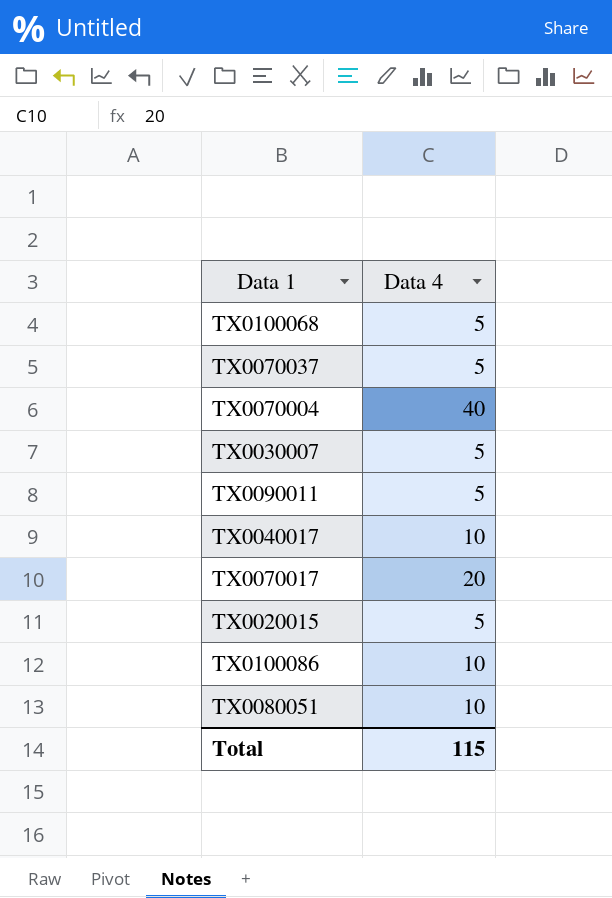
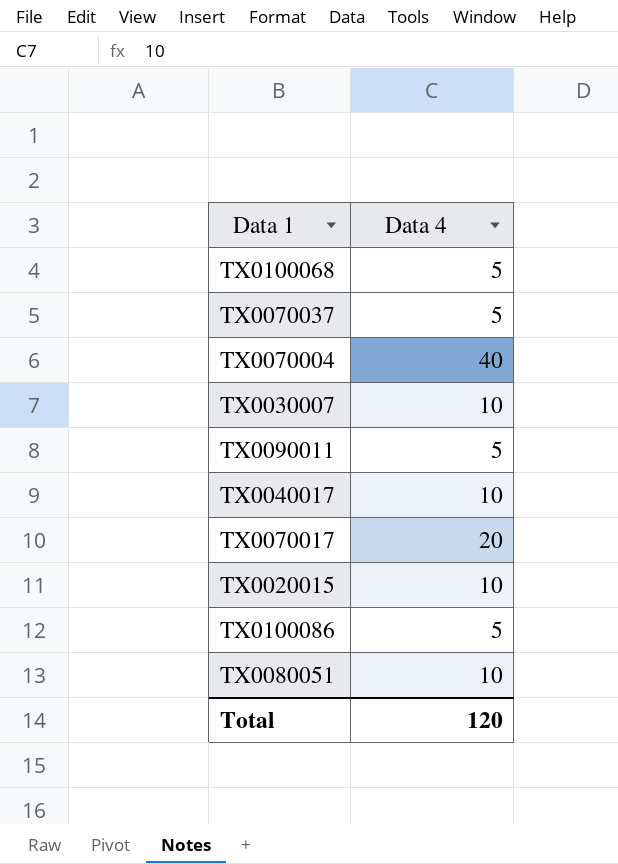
TX0030007 | Data 4: 5 -> 10
TX0020015 | Data 4: 5 -> 10
TX0100086 | Data 4: 10 -> 5
Total | Data 4: 115 -> 120

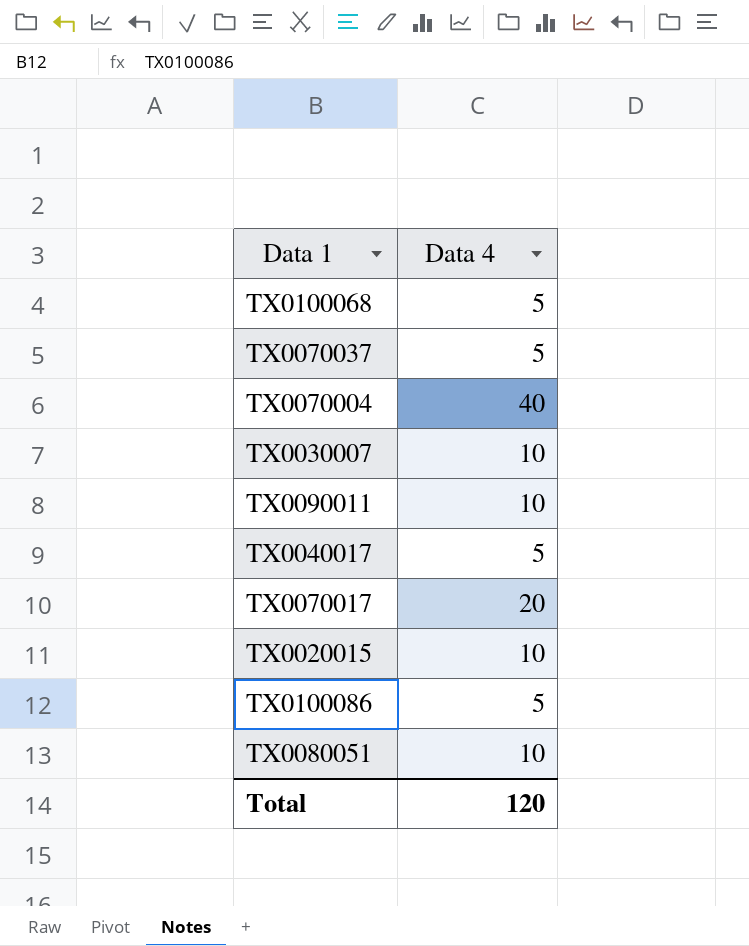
TX0090011 | Data 4: 5 -> 10
TX0040017 | Data 4: 10 -> 5

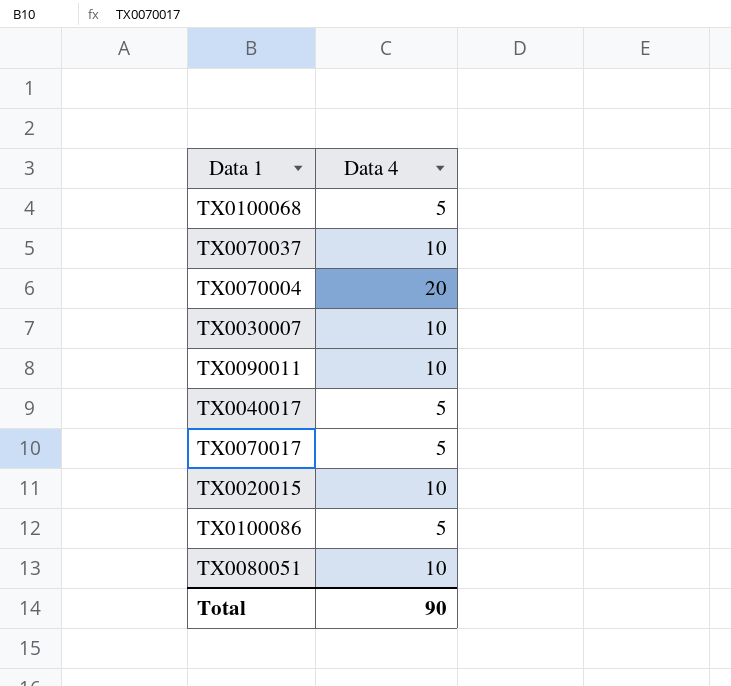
TX0070037 | Data 4: 5 -> 10
TX0070004 | Data 4: 40 -> 20
TX0070017 | Data 4: 20 -> 5
Total | Data 4: 120 -> 90

